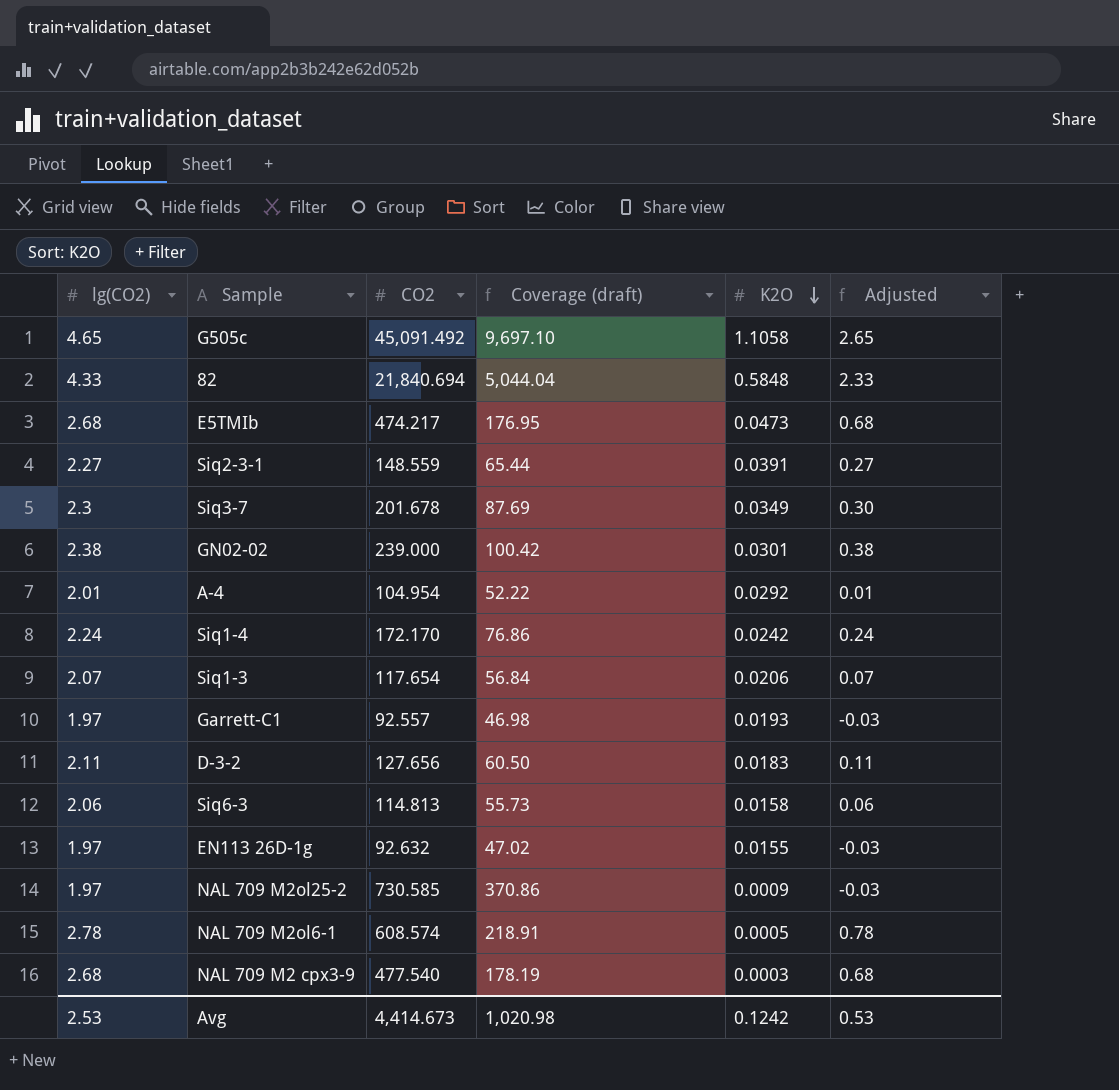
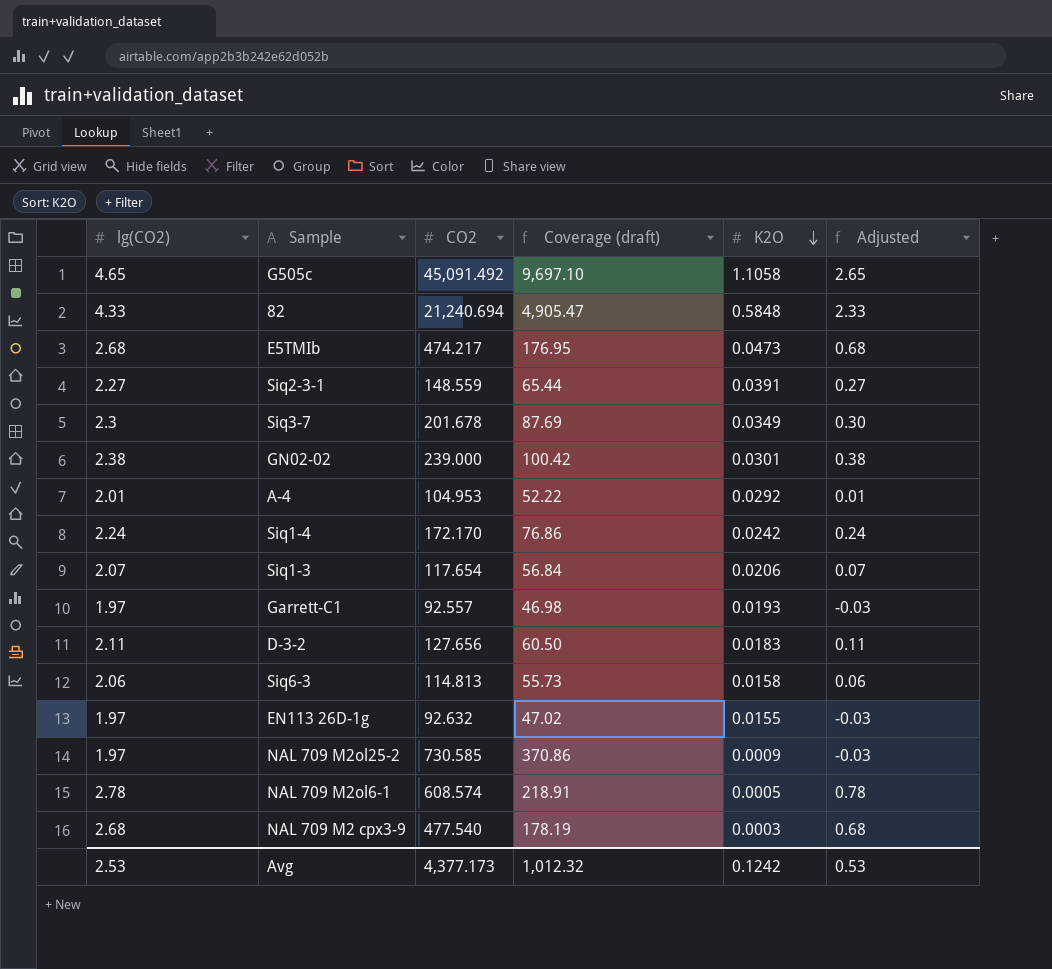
82 | CO2: 21,840.694 -> 21,240.694
82 | Coverage (draft): 5,044.04 -> 4,905.47
A-4 | CO2: 104.954 -> 104.953
Avg | CO2: 4,414.673 -> 4,377.173
Avg | Coverage (draft): 1,020.98 -> 1,012.32

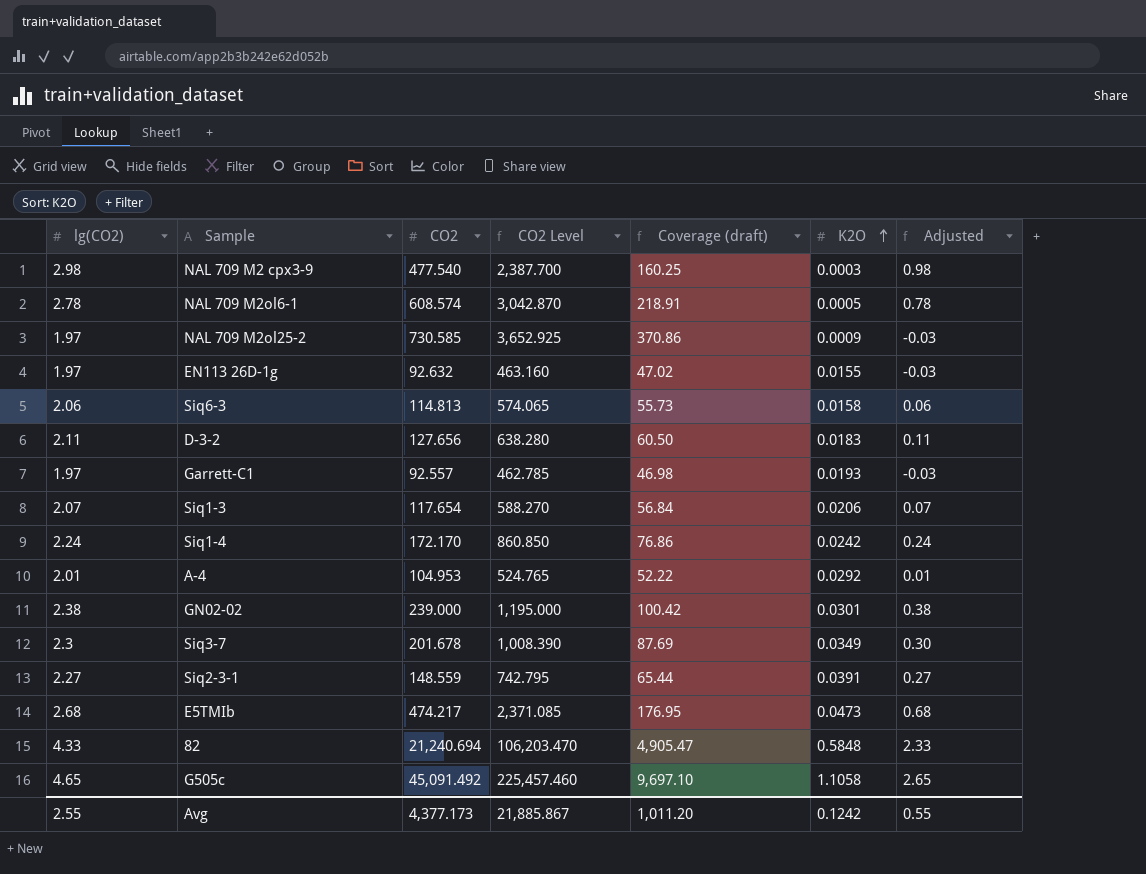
row order: K2O descending -> K2O ascending
column CO2 Level | formula: none -> [CO2] * 5
NAL 709 M2 cpx3-9 | lg(CO2): 2.68 -> 2.98
NAL 709 M2 cpx3-9 | Coverage (draft): 178.19 -> 160.25
NAL 709 M2 cpx3-9 | Adjusted: 0.68 -> 0.98
Avg | lg(CO2): 2.53 -> 2.55
Avg | Coverage (draft): 1,012.32 -> 1,011.20
Avg | Adjusted: 0.53 -> 0.55

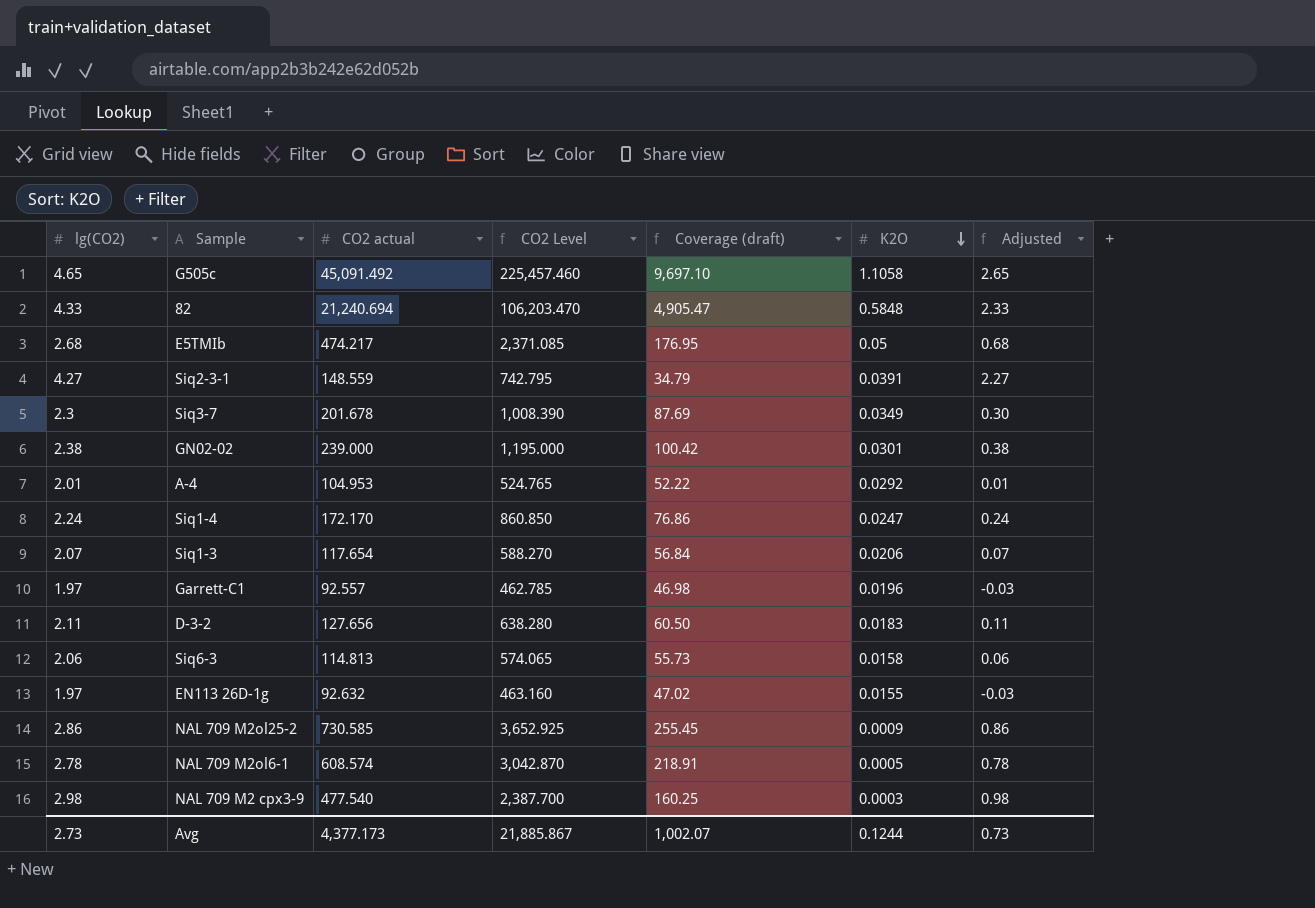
row order: K2O ascending -> K2O descending
column name: CO2 -> CO2 actual
E5TMIb | K2O: 0.0473 -> 0.05
Siq2-3-1 | lg(CO2): 2.27 -> 4.27
Siq2-3-1 | Coverage (draft): 65.44 -> 34.79
Siq2-3-1 | Adjusted: 0.27 -> 2.27
Siq1-4 | K2O: 0.0242 -> 0.0247
Garrett-C1 | K2O: 0.0193 -> 0.0196
NAL 709 M2ol25-2 | lg(CO2): 1.97 -> 2.86
NAL 709 M2ol25-2 | Coverage (draft): 370.86 -> 255.45
NAL 709 M2ol25-2 | Adjusted: -0.03 -> 0.86
Avg | lg(CO2): 2.55 -> 2.73
Avg | Coverage (draft): 1,011.20 -> 1,002.07
Avg | K2O: 0.1242 -> 0.1244
Avg | Adjusted: 0.55 -> 0.73

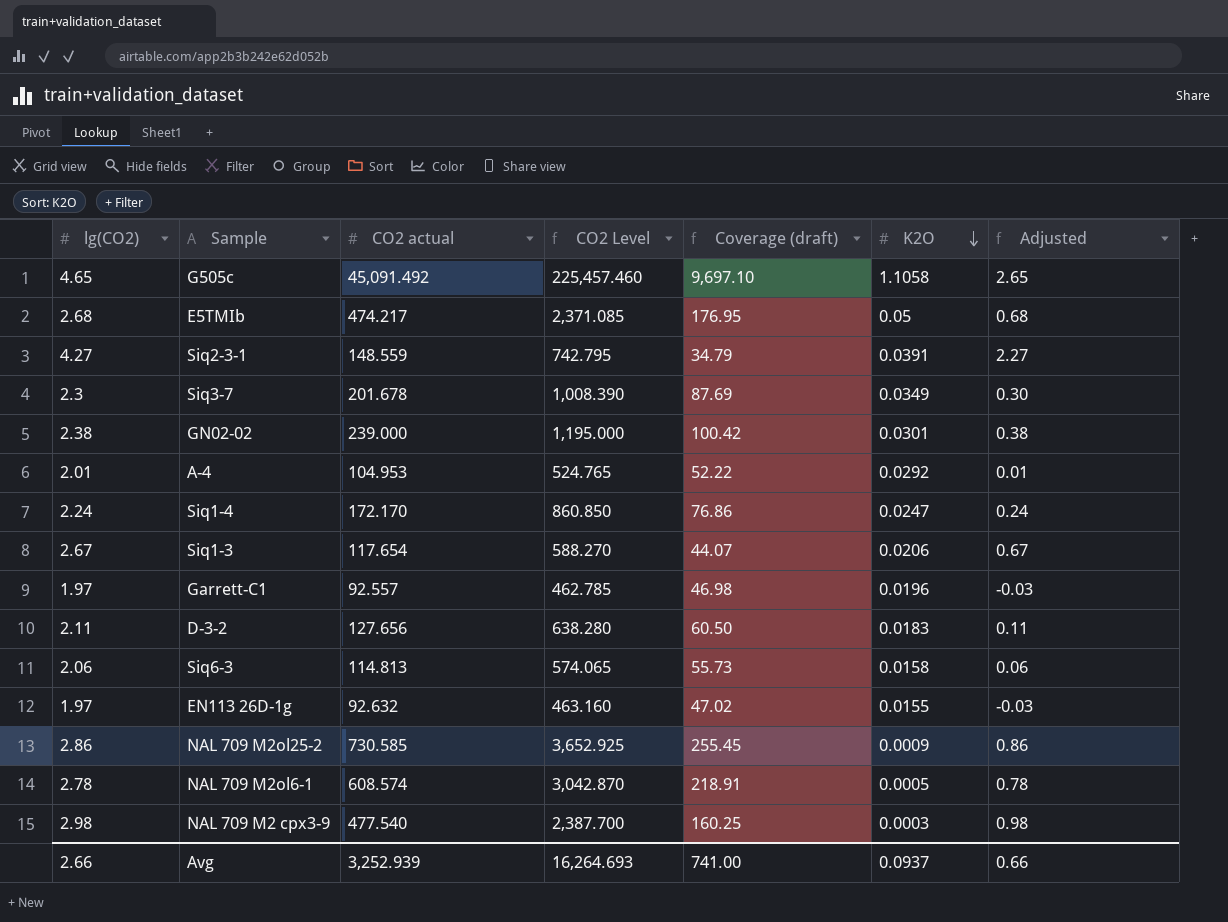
row 82: 4.33 | 21,240.694 | 106,203.470 | 4,905.47 | 0.5848 | 2.33 -> none
Siq1-3 | lg(CO2): 2.07 -> 2.67
Siq1-3 | Coverage (draft): 56.84 -> 44.07
Siq1-3 | Adjusted: 0.07 -> 0.67
Avg | lg(CO2): 2.73 -> 2.66
Avg | CO2 actual: 4,377.173 -> 3,252.939
Avg | CO2 Level: 21,885.867 -> 16,264.693
Avg | Coverage (draft): 1,002.07 -> 741.00
Avg | K2O: 0.1244 -> 0.0937
Avg | Adjusted: 0.73 -> 0.66

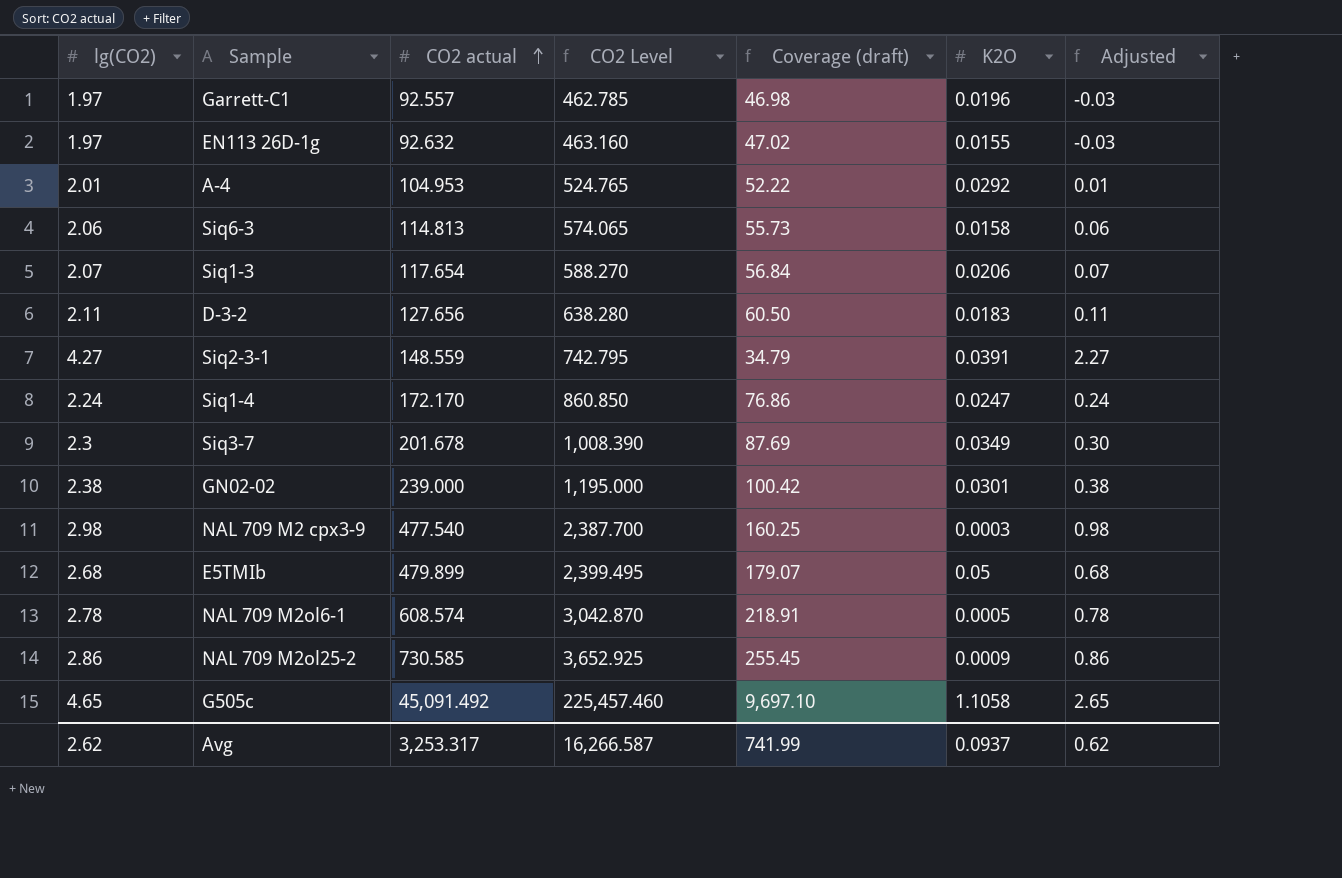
row order: K2O descending -> CO2 actual ascending
Siq1-3 | lg(CO2): 2.67 -> 2.07
Siq1-3 | Coverage (draft): 44.07 -> 56.84
Siq1-3 | Adjusted: 0.67 -> 0.07
E5TMIb | CO2 actual: 474.217 -> 479.899
E5TMIb | CO2 Level: 2,371.085 -> 2,399.495
E5TMIb | Coverage (draft): 176.95 -> 179.07
Avg | lg(CO2): 2.66 -> 2.62
Avg | CO2 actual: 3,252.939 -> 3,253.317
Avg | CO2 Level: 16,264.693 -> 16,266.587
Avg | Coverage (draft): 741.00 -> 741.99
Avg | Adjusted: 0.66 -> 0.62

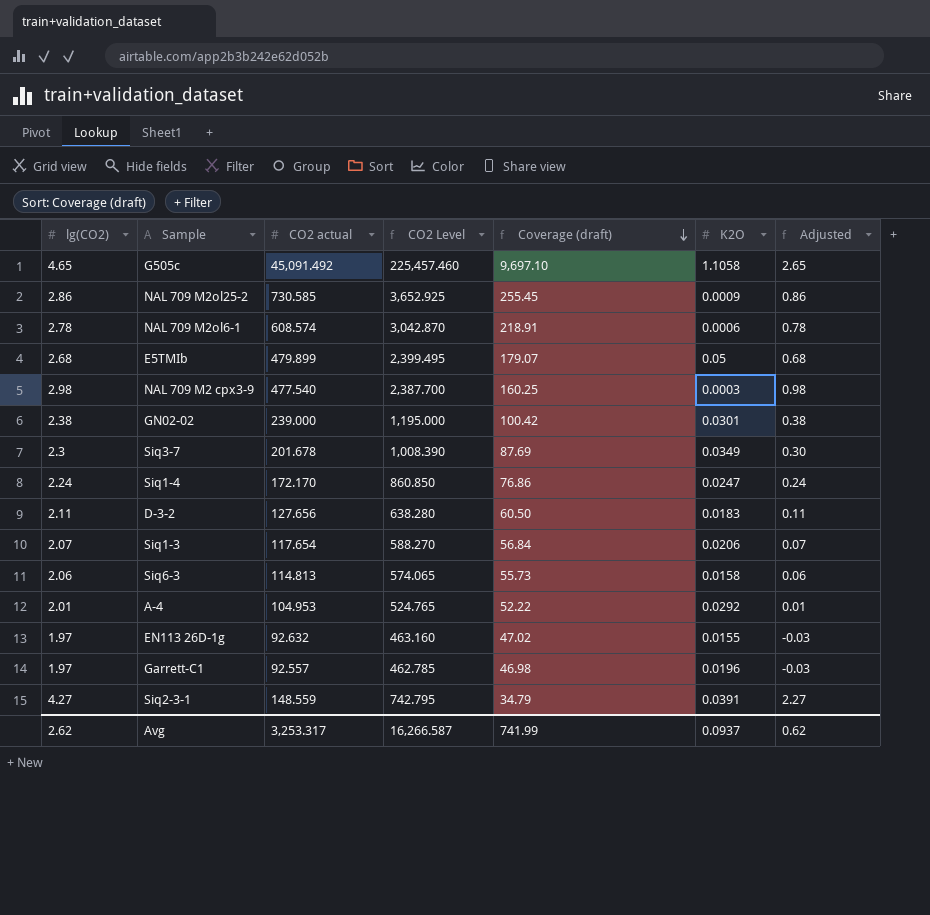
row order: CO2 actual ascending -> Coverage (draft) descending
NAL 709 M2ol6-1 | K2O: 0.0005 -> 0.0006

